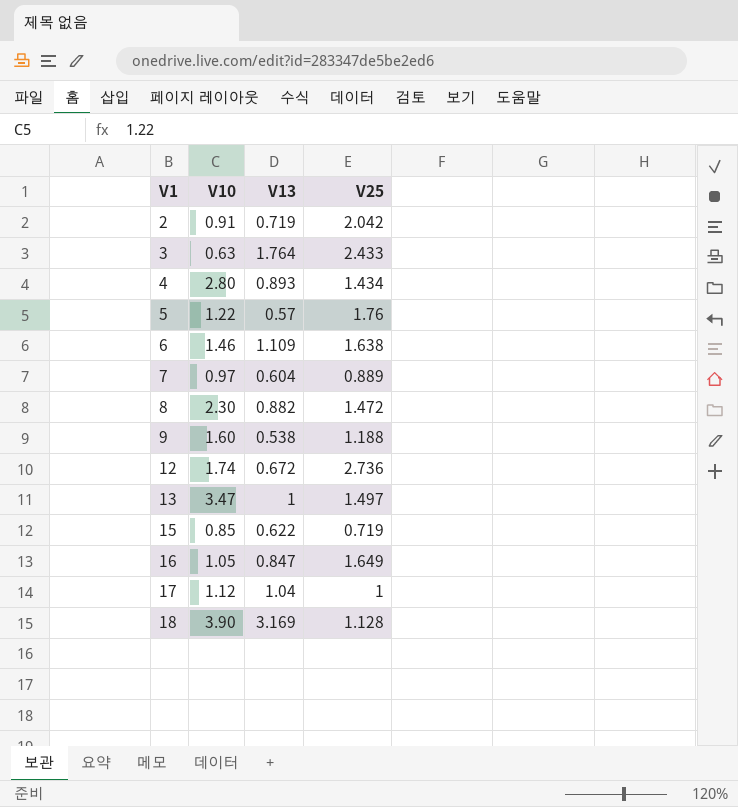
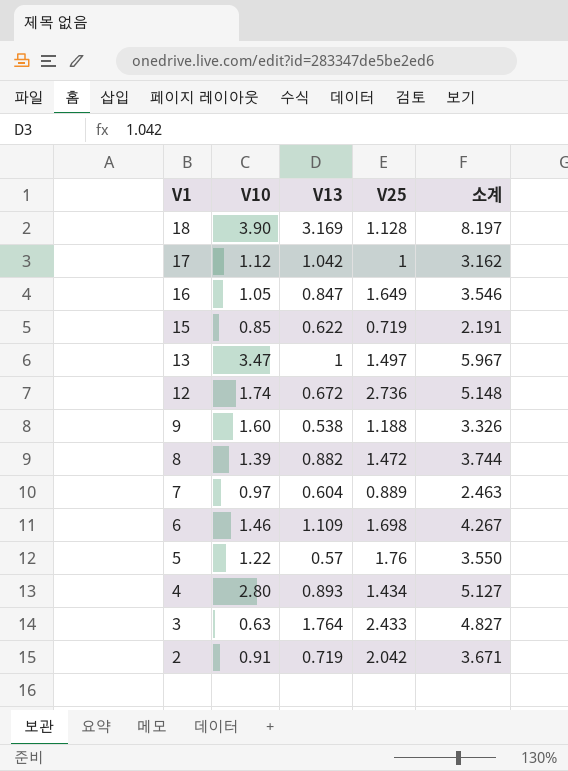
row order: V1 ascending -> V1 descending
column 소계 | formula: none -> [V10] + [V13] + [V25]
17 | V13: 1.04 -> 1.042
8 | V10: 2.30 -> 1.39
6 | V25: 1.638 -> 1.698

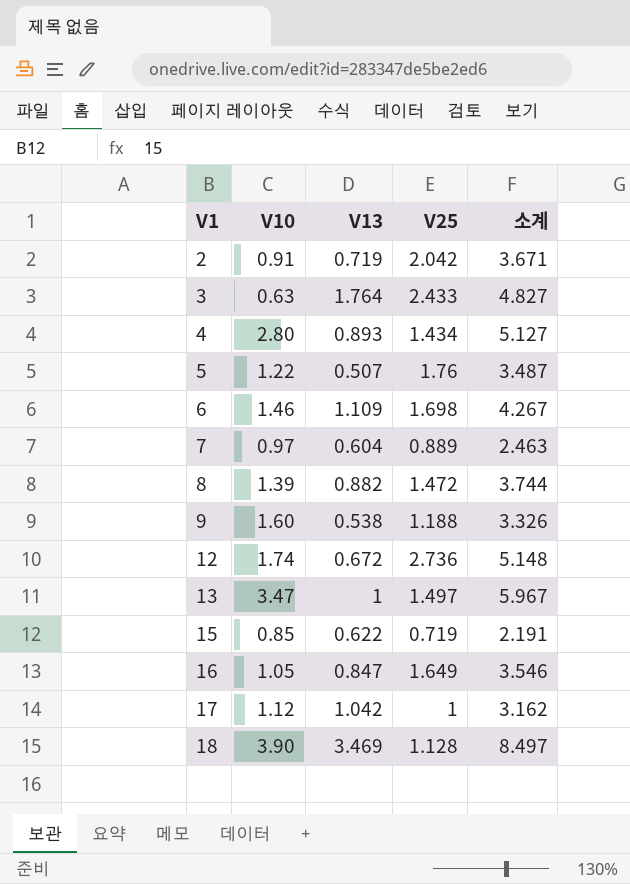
row order: V1 descending -> V1 ascending
5 | V13: 0.57 -> 0.507
5 | 소계: 3.550 -> 3.487
18 | V13: 3.169 -> 3.469
18 | 소계: 8.197 -> 8.497

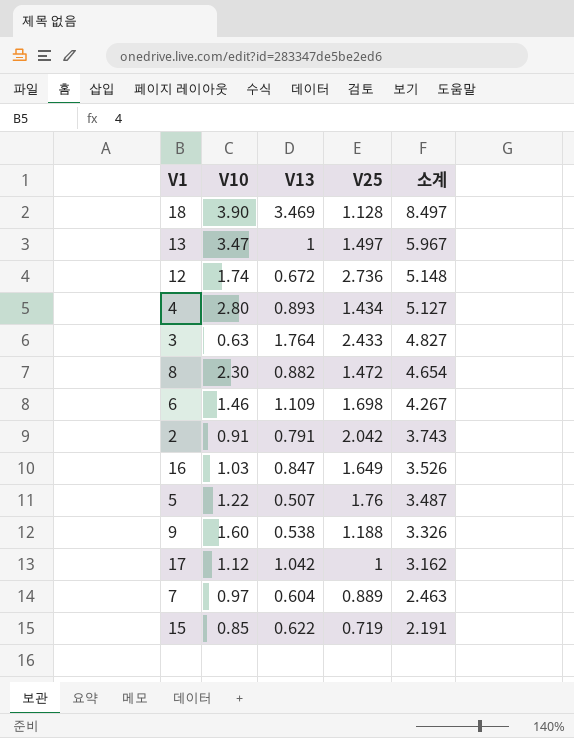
row order: V1 ascending -> 소계 descending
8 | V10: 1.39 -> 2.30
8 | 소계: 3.744 -> 4.654
2 | V13: 0.719 -> 0.791
2 | 소계: 3.671 -> 3.743
16 | V10: 1.05 -> 1.03
16 | 소계: 3.546 -> 3.526

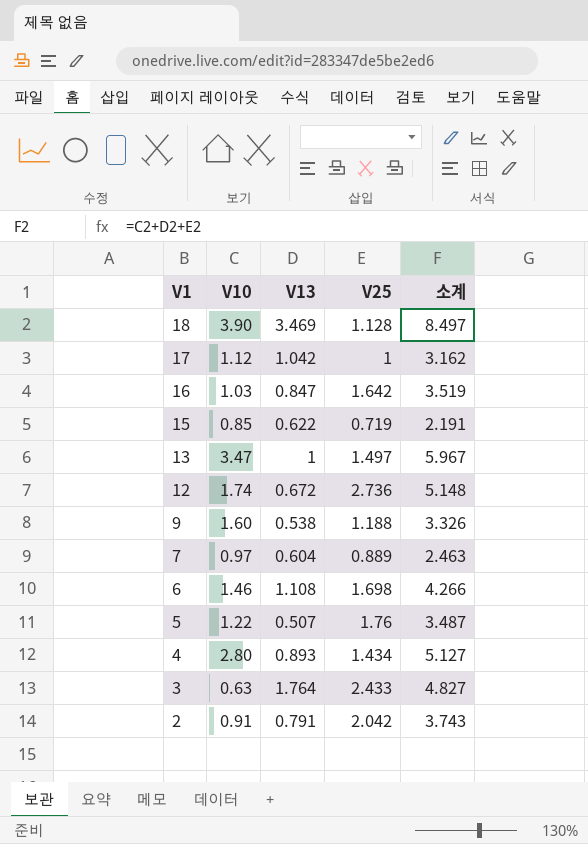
row order: 소계 descending -> V1 descending
row 8: 2.30 | 0.882 | 1.472 | 4.654 -> none
16 | V25: 1.649 -> 1.642
16 | 소계: 3.526 -> 3.519
6 | V13: 1.109 -> 1.108
6 | 소계: 4.267 -> 4.266

